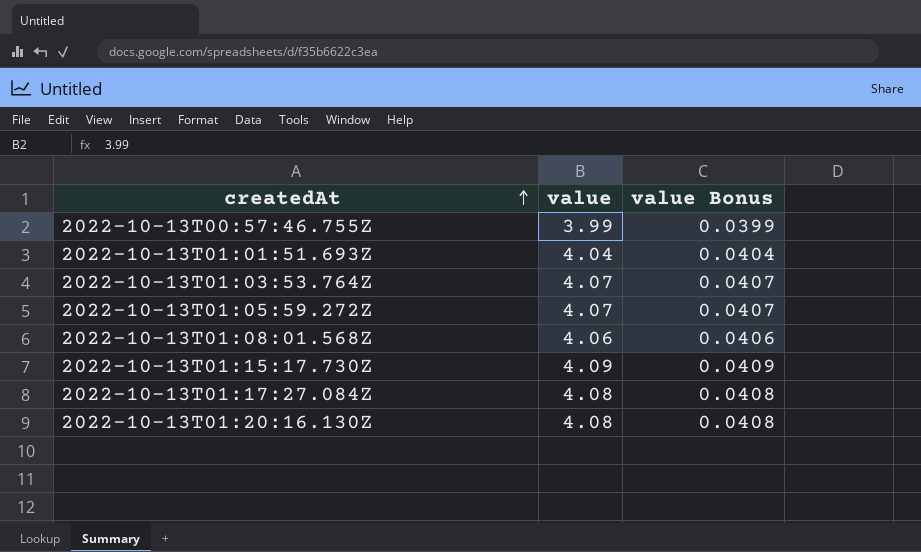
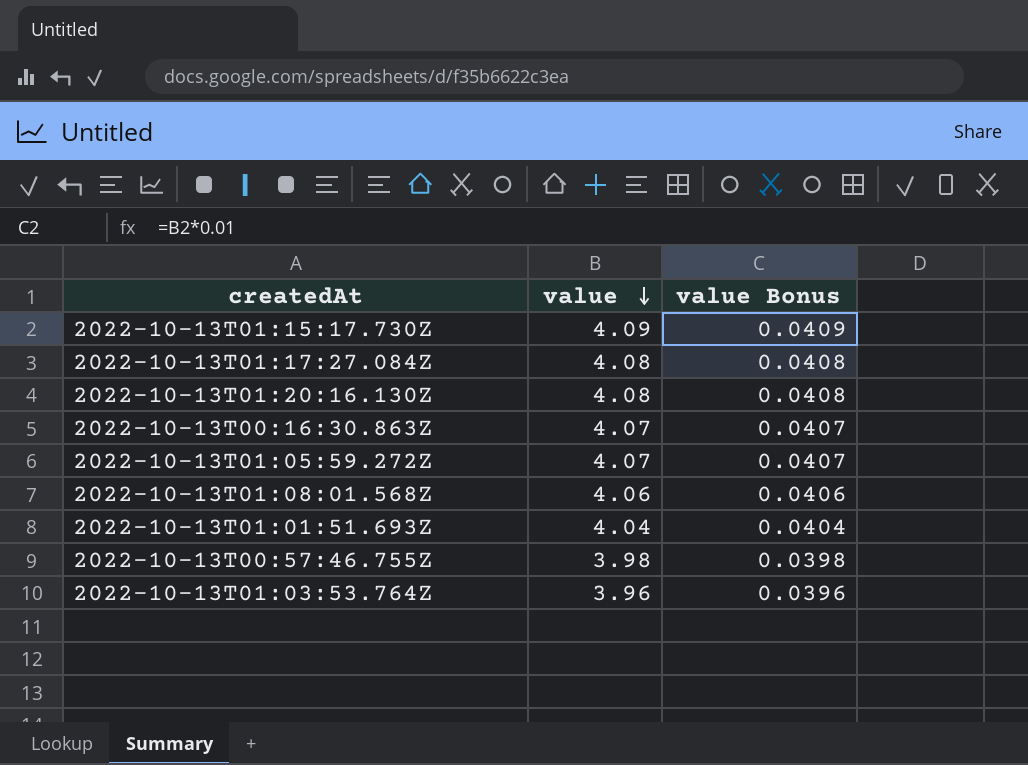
row order: createdAt ascending -> value descending
row 2022-10-13T00:16:30.863Z: none -> 4.07 | 0.0407
2022-10-13T00:57:46.755Z | value: 3.99 -> 3.98
2022-10-13T00:57:46.755Z | value Bonus: 0.0399 -> 0.0398
2022-10-13T01:03:53.764Z | value: 4.07 -> 3.96
2022-10-13T01:03:53.764Z | value Bonus: 0.0407 -> 0.0396

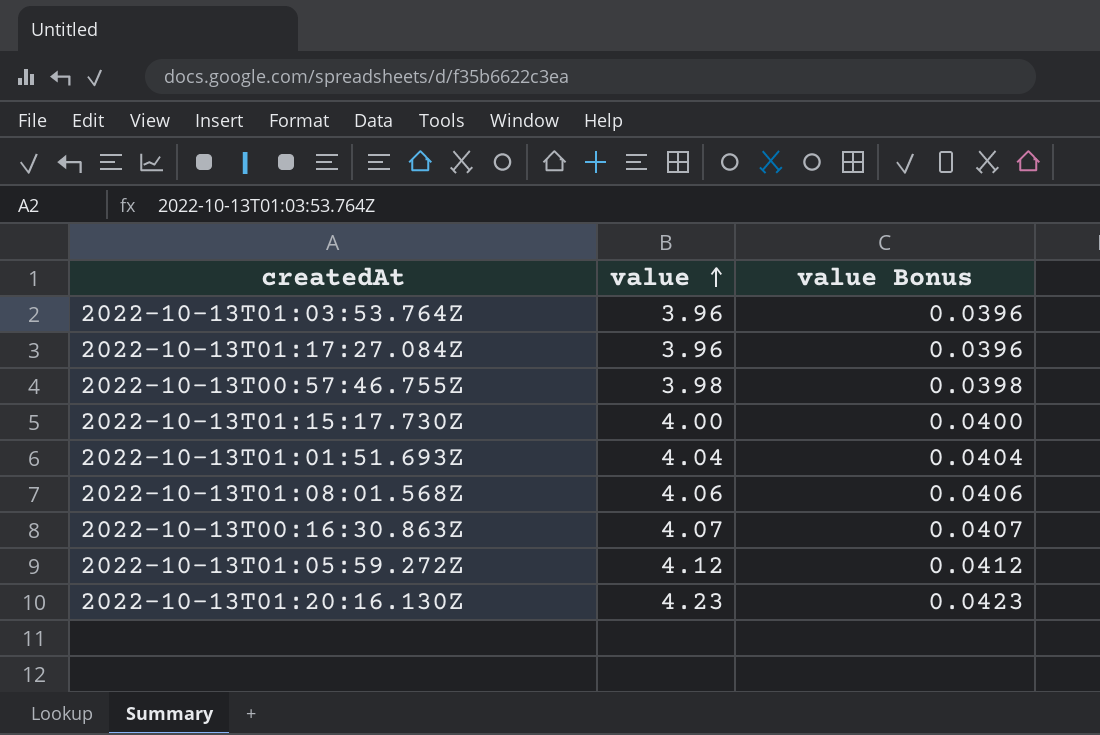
row order: value descending -> value ascending
2022-10-13T01:17:27.084Z | value: 4.08 -> 3.96
2022-10-13T01:17:27.084Z | value Bonus: 0.0408 -> 0.0396
2022-10-13T01:15:17.730Z | value: 4.09 -> 4.00
2022-10-13T01:15:17.730Z | value Bonus: 0.0409 -> 0.0400
2022-10-13T01:05:59.272Z | value: 4.07 -> 4.12
2022-10-13T01:05:59.272Z | value Bonus: 0.0407 -> 0.0412
2022-10-13T01:20:16.130Z | value: 4.08 -> 4.23
2022-10-13T01:20:16.130Z | value Bonus: 0.0408 -> 0.0423

